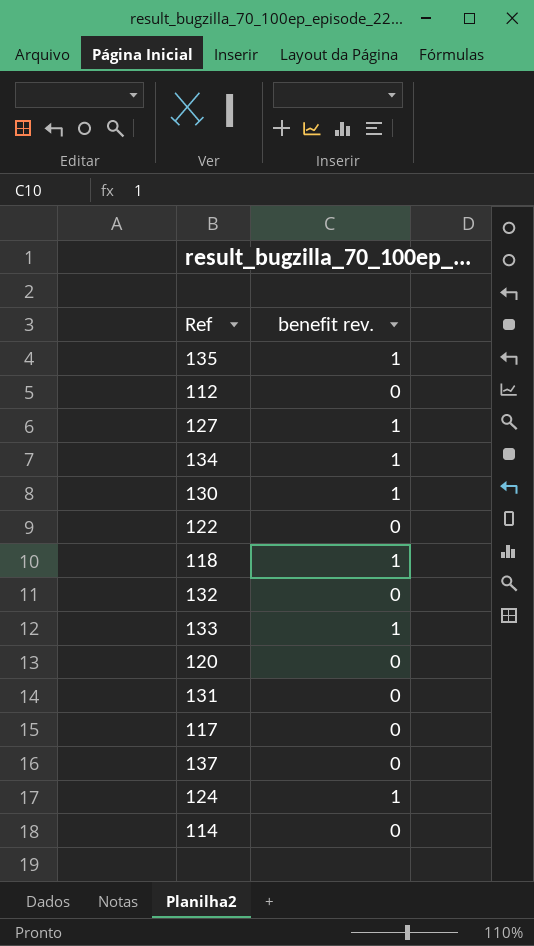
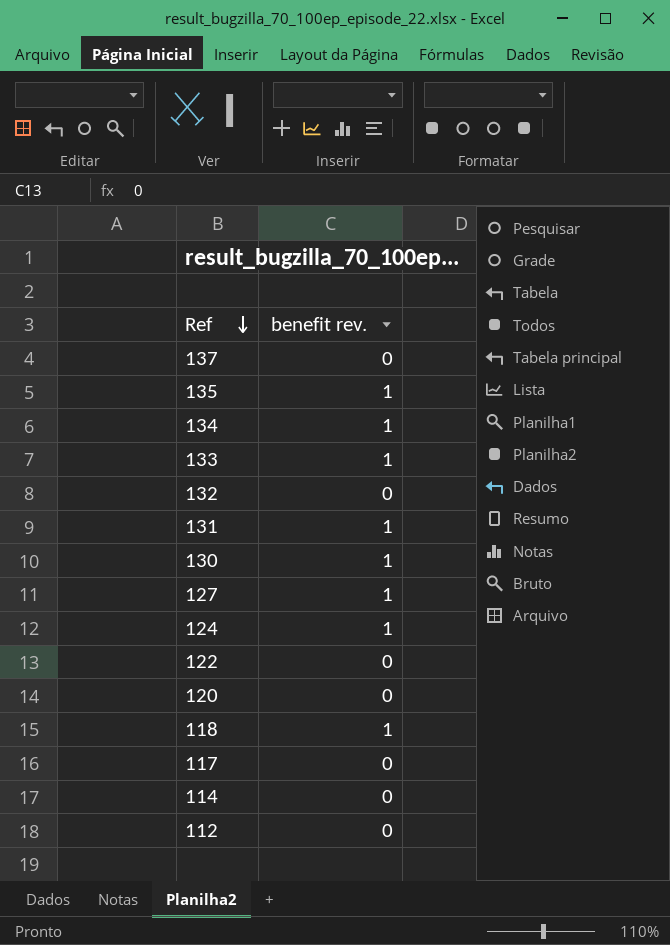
row order: none -> Ref descending
131 | benefit rev.: 0 -> 1

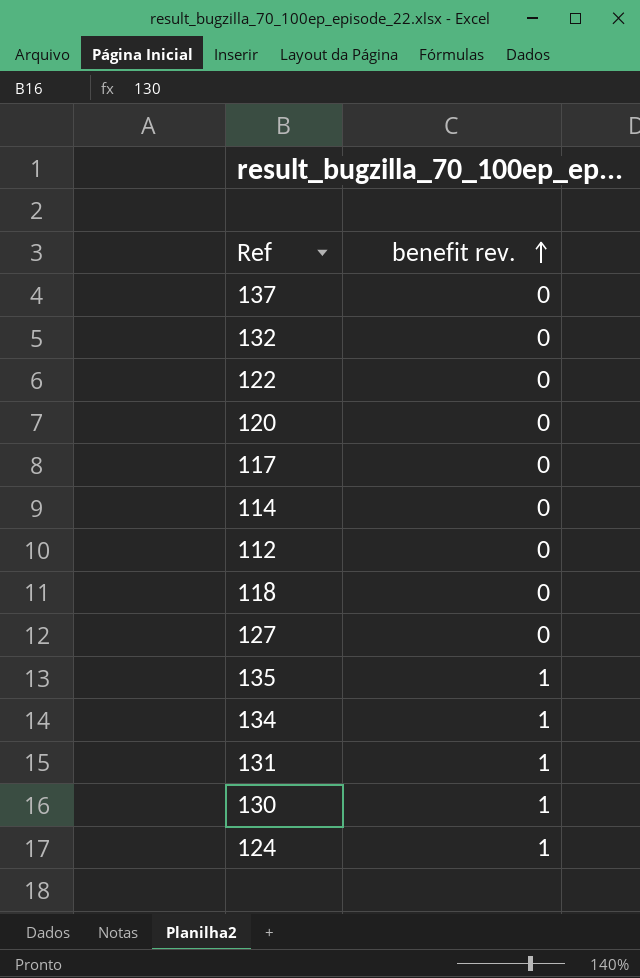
row order: Ref descending -> benefit rev. ascending
row 133: 1 -> none
118 | benefit rev.: 1 -> 0
127 | benefit rev.: 1 -> 0

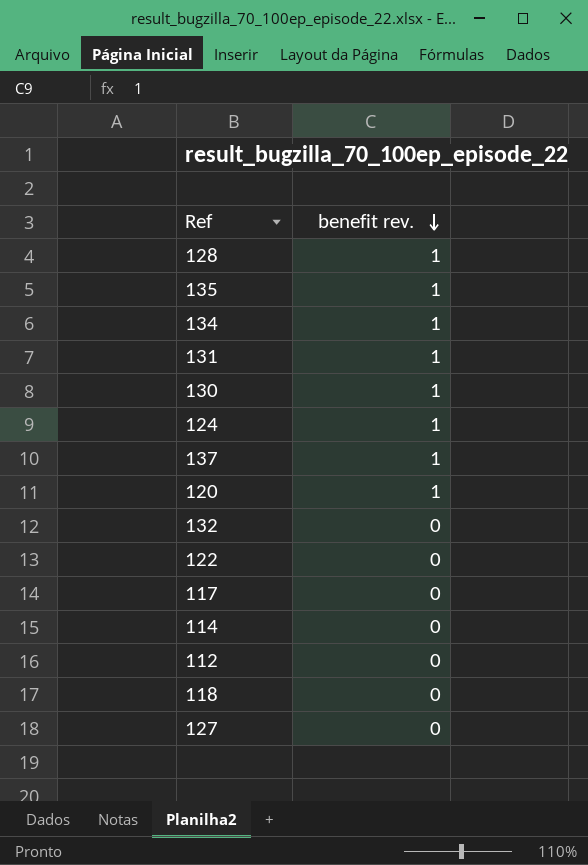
row order: benefit rev. ascending -> benefit rev. descending
row 128: none -> 1
137 | benefit rev.: 0 -> 1
120 | benefit rev.: 0 -> 1

